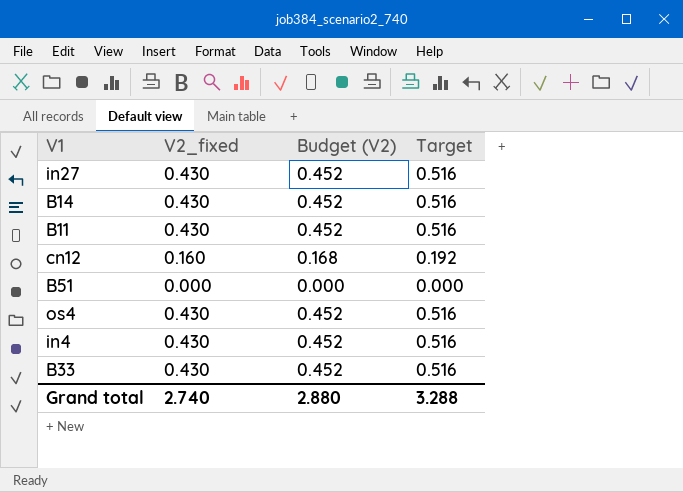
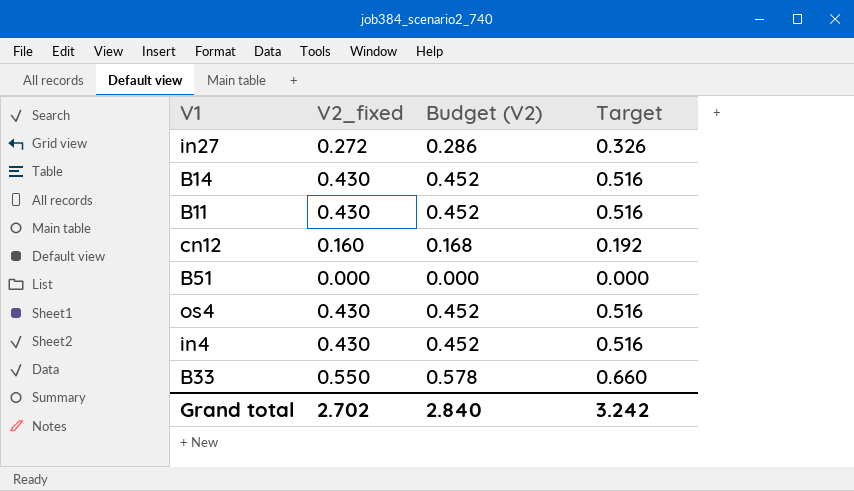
in27 | V2_fixed: 0.430 -> 0.272
in27 | Budget (V2): 0.452 -> 0.286
in27 | Target: 0.516 -> 0.326
B33 | V2_fixed: 0.430 -> 0.550
B33 | Budget (V2): 0.452 -> 0.578
B33 | Target: 0.516 -> 0.660
Grand total | V2_fixed: 2.740 -> 2.702
Grand total | Budget (V2): 2.880 -> 2.840
Grand total | Target: 3.288 -> 3.242

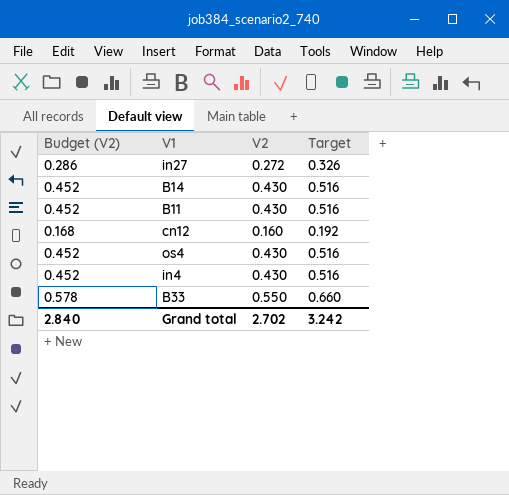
column Budget (V2) | position: 3 -> 1
column name: V2_fixed -> V2
row B51: 0.000 | 0.000 | 0.000 -> none

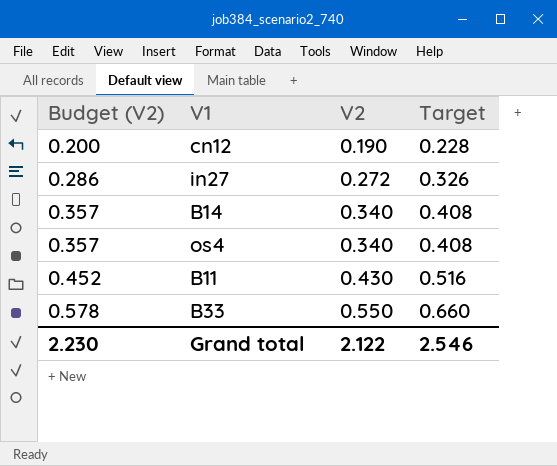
row order: none -> Budget (V2) ascending
row in4: 0.452 | 0.430 | 0.516 -> none
cn12 | Budget (V2): 0.168 -> 0.200
cn12 | V2: 0.160 -> 0.190
cn12 | Target: 0.192 -> 0.228
B14 | Budget (V2): 0.452 -> 0.357
B14 | V2: 0.430 -> 0.340
B14 | Target: 0.516 -> 0.408
os4 | Budget (V2): 0.452 -> 0.357
os4 | V2: 0.430 -> 0.340
os4 | Target: 0.516 -> 0.408
Grand total | Budget (V2): 2.840 -> 2.230
Grand total | V2: 2.702 -> 2.122
Grand total | Target: 3.242 -> 2.546

